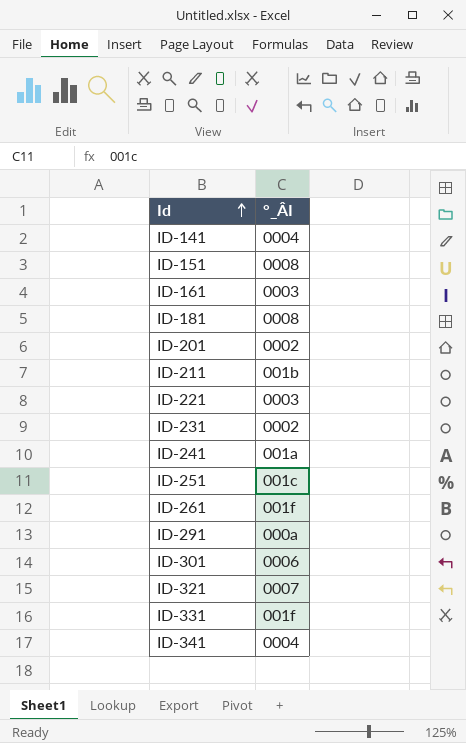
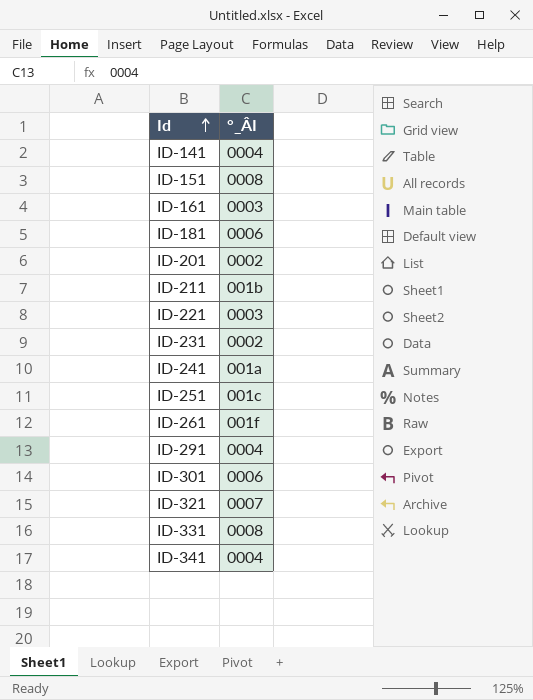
ID-181 | °_ÂI: 0008 -> 0006
ID-291 | °_ÂI: 000a -> 0004
ID-331 | °_ÂI: 001f -> 0008

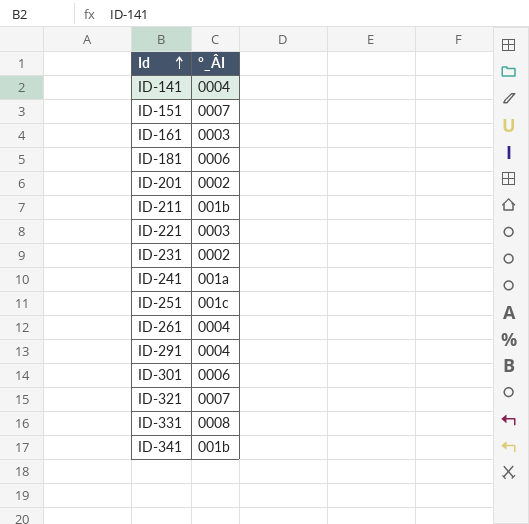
ID-151 | °_ÂI: 0008 -> 0007
ID-261 | °_ÂI: 001f -> 0004
ID-341 | °_ÂI: 0004 -> 001b

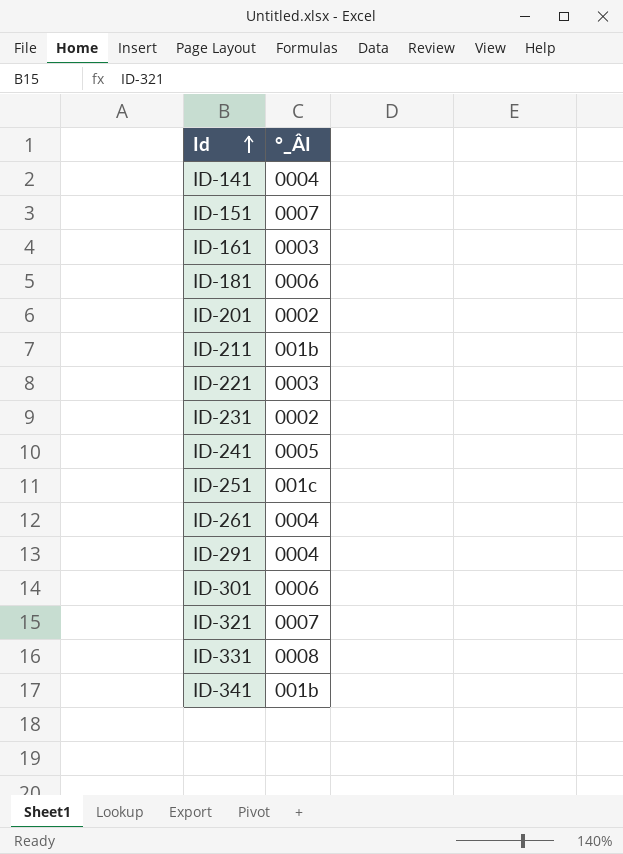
ID-241 | °_ÂI: 001a -> 0005

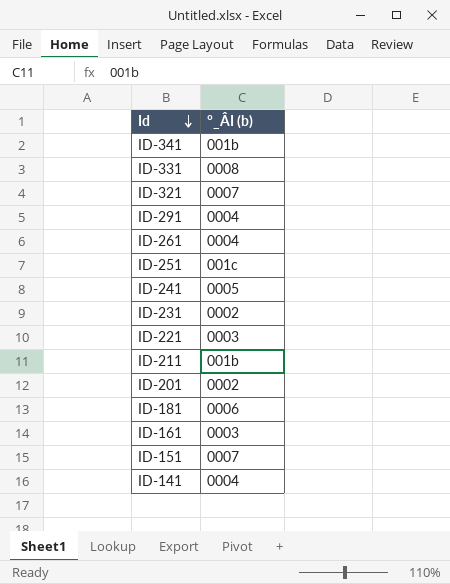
row order: Id ascending -> Id descending
column name: °_ÂI -> °_ÂI (b)
row ID-301: 0006 -> none

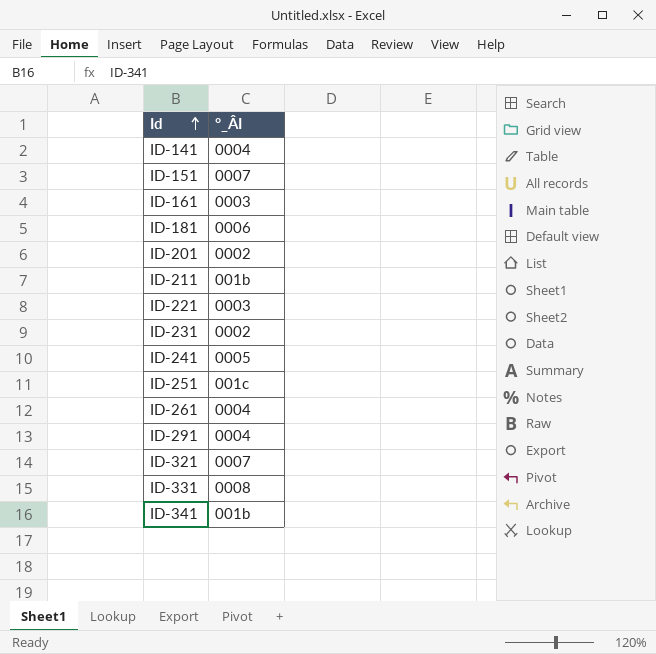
row order: Id descending -> Id ascending
column name: °_ÂI (b) -> °_ÂI

